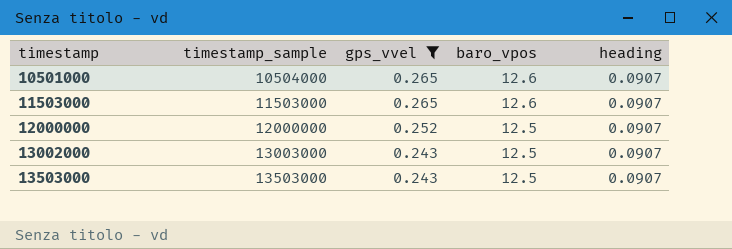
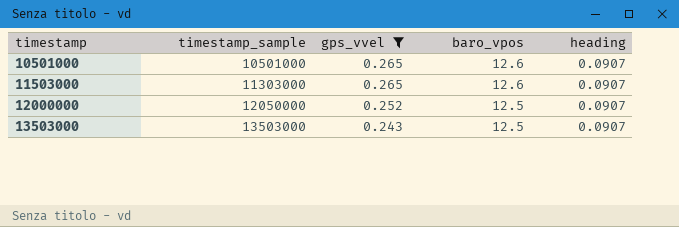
row 13002000: 13003000 | 0.243 | 12.5 | 0.0907 -> none
10501000 | timestamp_sample: 10504000 -> 10501000
11503000 | timestamp_sample: 11503000 -> 11303000
12000000 | timestamp_sample: 12000000 -> 12050000

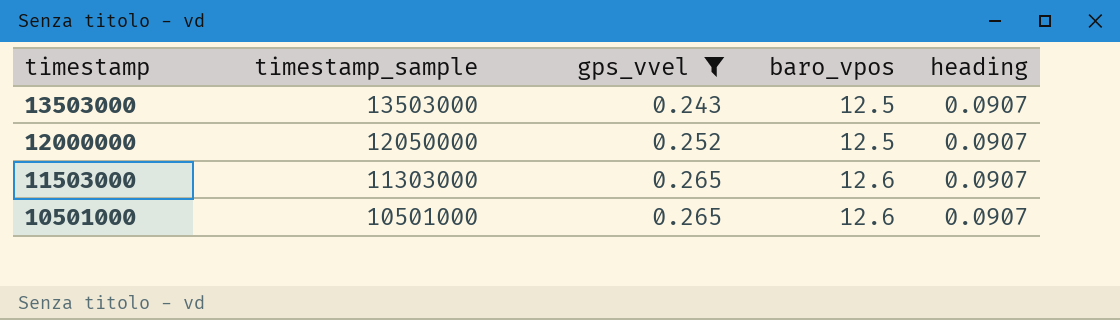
row order: timestamp ascending -> timestamp descending

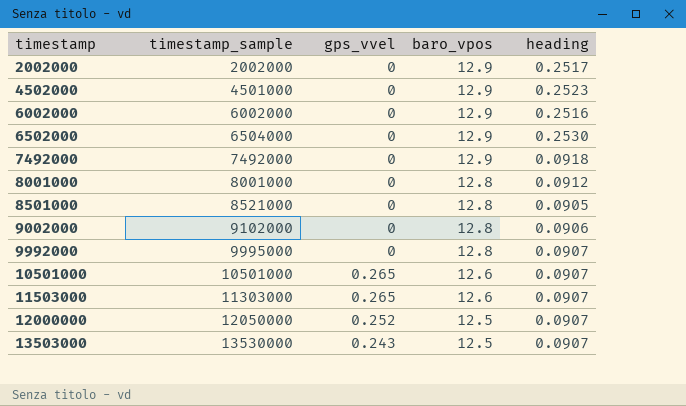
filter: gps_vvel != 0 -> none
row order: timestamp descending -> timestamp ascending
13503000 | timestamp_sample: 13503000 -> 13530000

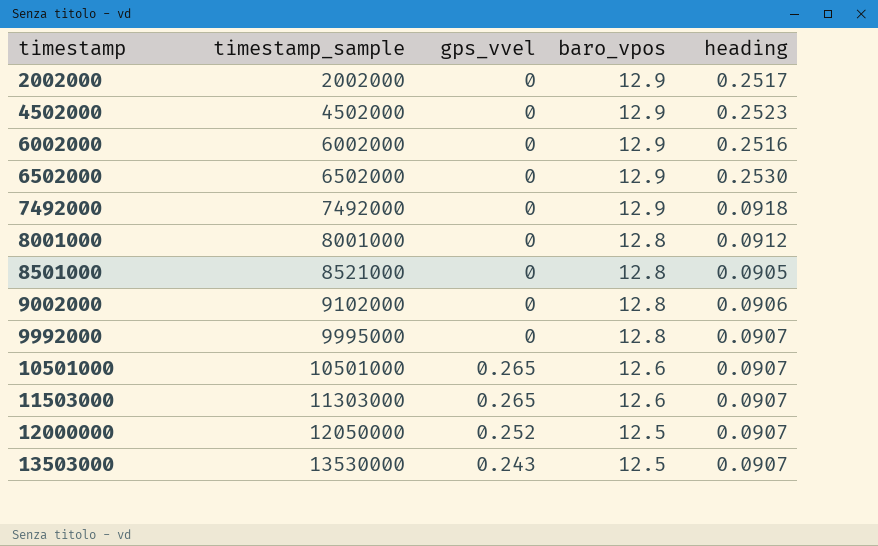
4502000 | timestamp_sample: 4501000 -> 4502000
6502000 | timestamp_sample: 6504000 -> 6502000

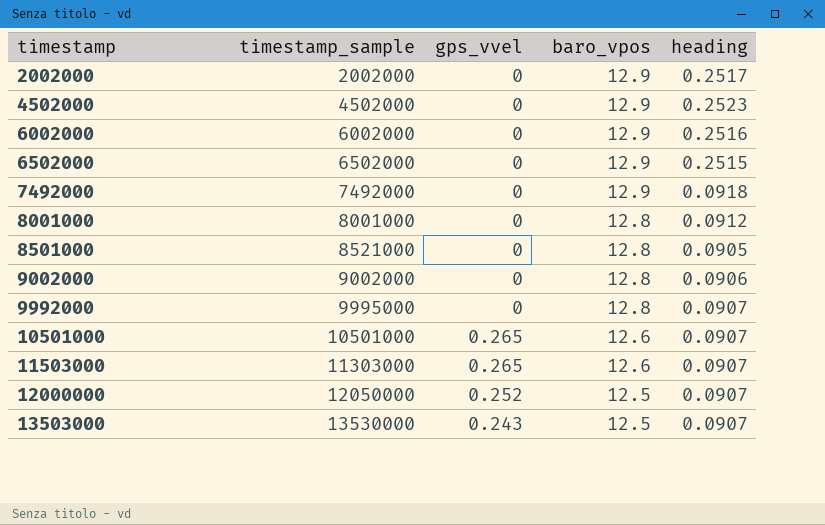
6502000 | heading: 0.2530 -> 0.2515
9002000 | timestamp_sample: 9102000 -> 9002000

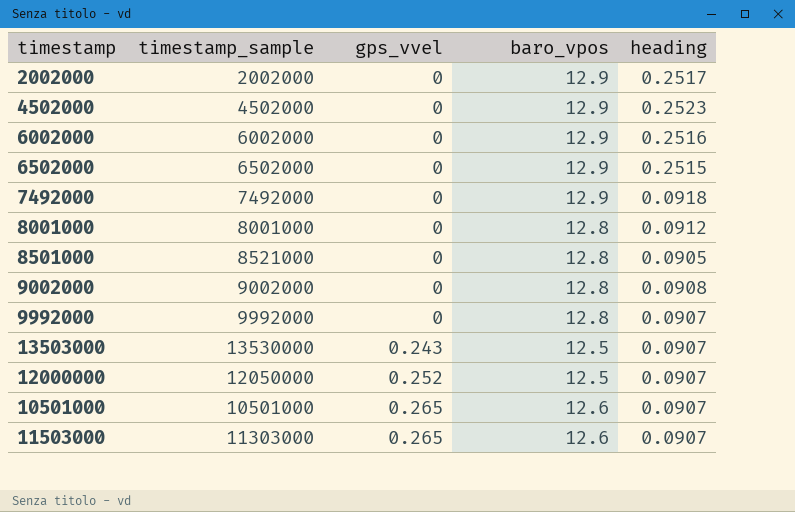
row order: timestamp ascending -> gps_vvel ascending
9002000 | heading: 0.0906 -> 0.0908
9992000 | timestamp_sample: 9995000 -> 9992000

